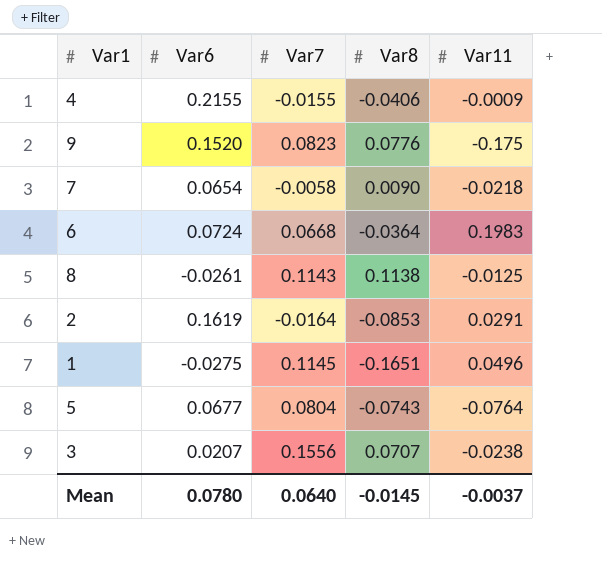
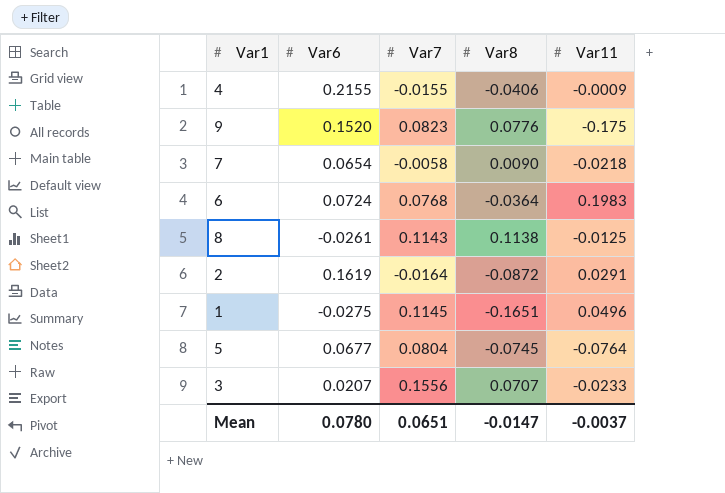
6 | Var7: 0.0668 -> 0.0768
2 | Var8: -0.0853 -> -0.0872
5 | Var8: -0.0743 -> -0.0745
3 | Var11: -0.0238 -> -0.0233
Mean | Var7: 0.0640 -> 0.0651
Mean | Var8: -0.0145 -> -0.0147

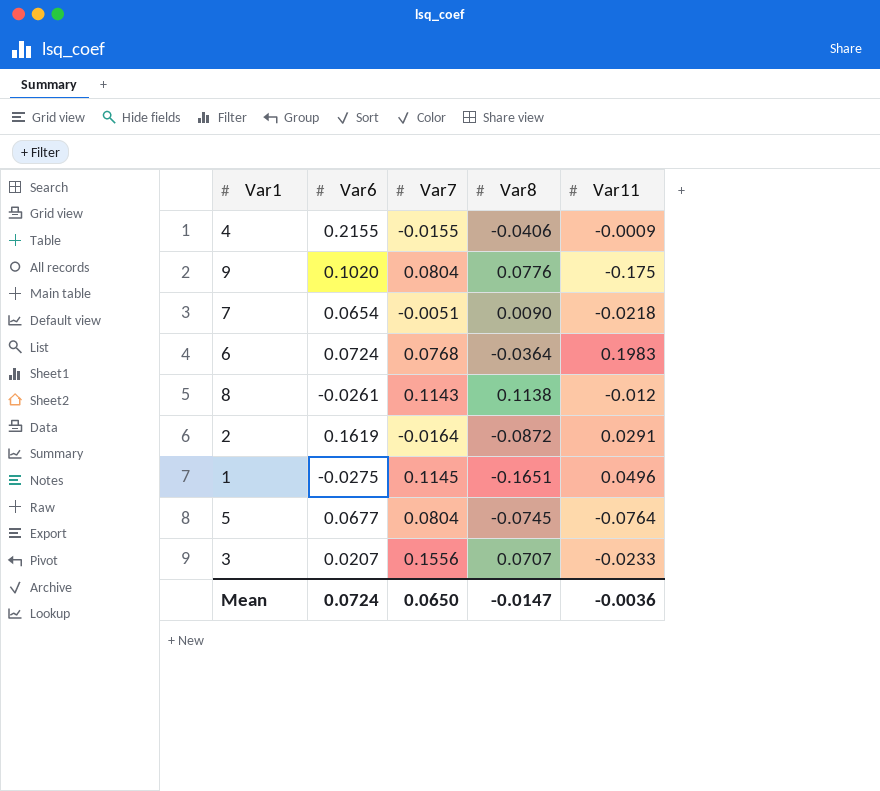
9 | Var6: 0.1520 -> 0.1020
9 | Var7: 0.0823 -> 0.0804
7 | Var7: -0.0058 -> -0.0051
8 | Var11: -0.0125 -> -0.012
Mean | Var6: 0.0780 -> 0.0724
Mean | Var7: 0.0651 -> 0.0650
Mean | Var11: -0.0037 -> -0.0036

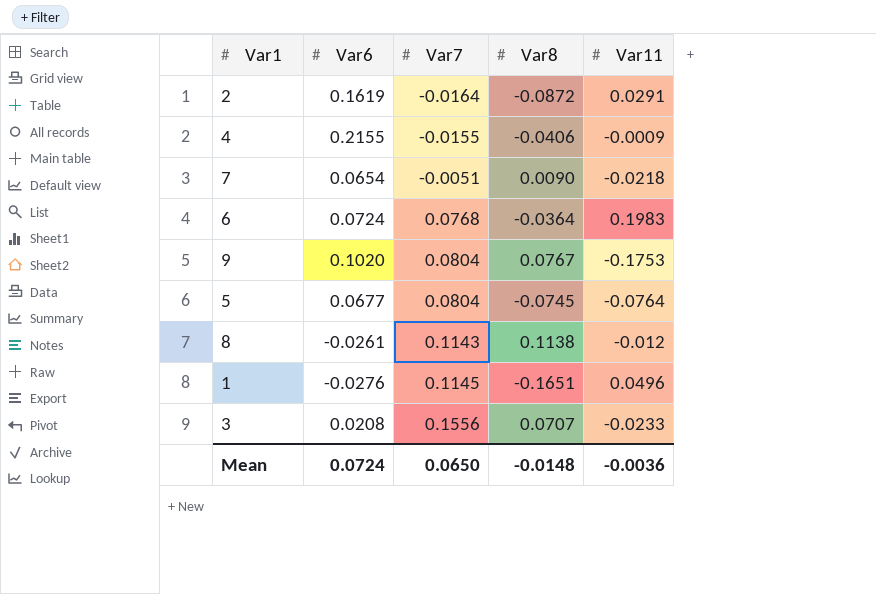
row order: none -> Var7 ascending
9 | Var8: 0.0776 -> 0.0767
9 | Var11: -0.175 -> -0.1753
1 | Var6: -0.0275 -> -0.0276
3 | Var6: 0.0207 -> 0.0208
Mean | Var8: -0.0147 -> -0.0148

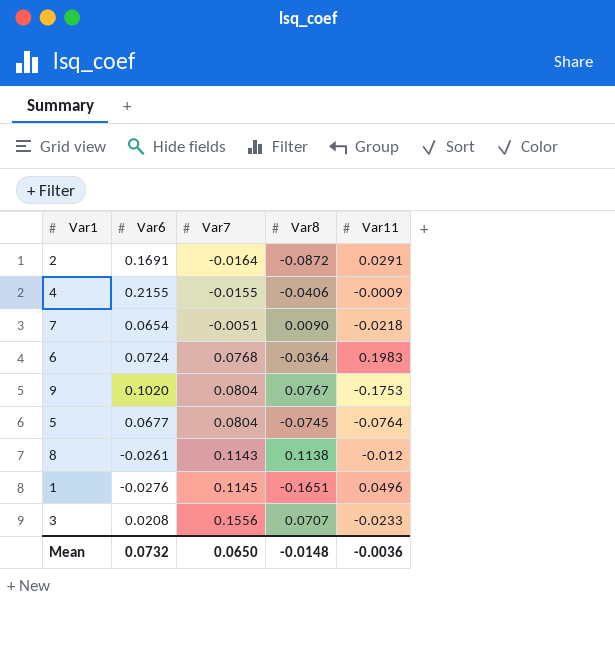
2 | Var6: 0.1619 -> 0.1691
Mean | Var6: 0.0724 -> 0.0732

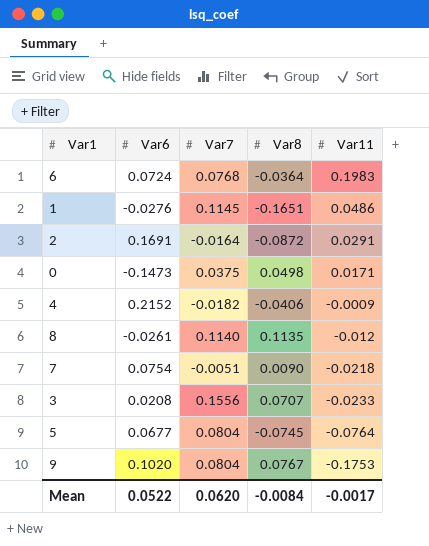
row order: Var7 ascending -> Var11 descending
1 | Var11: 0.0496 -> 0.0486
row 0: none -> -0.1473 | 0.0375 | 0.0498 | 0.0171
4 | Var6: 0.2155 -> 0.2152
4 | Var7: -0.0155 -> -0.0182
8 | Var7: 0.1143 -> 0.1140
8 | Var8: 0.1138 -> 0.1135
7 | Var6: 0.0654 -> 0.0754
Mean | Var6: 0.0732 -> 0.0522
Mean | Var7: 0.0650 -> 0.0620
Mean | Var8: -0.0148 -> -0.0084
Mean | Var11: -0.0036 -> -0.0017

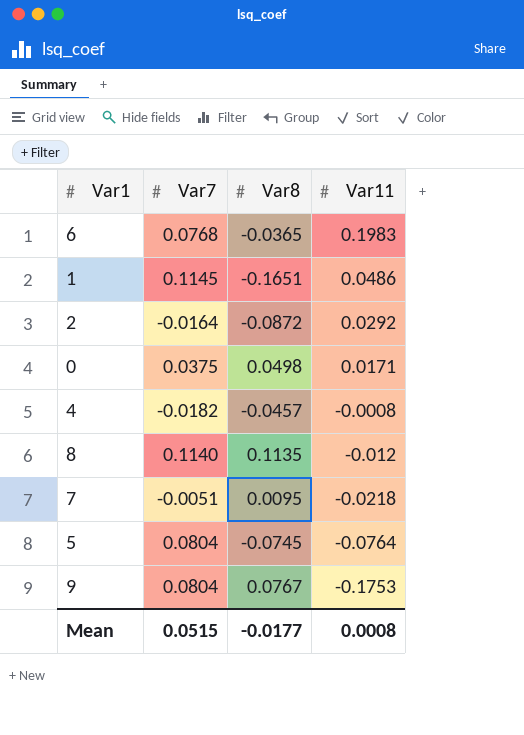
column Var6 | position: 2 -> none
row 3: 0.0208 | 0.1556 | 0.0707 | -0.0233 -> none
6 | Var8: -0.0364 -> -0.0365
2 | Var11: 0.0291 -> 0.0292
4 | Var8: -0.0406 -> -0.0457
4 | Var11: -0.0009 -> -0.0008
7 | Var8: 0.0090 -> 0.0095
Mean | Var7: 0.0620 -> 0.0515
Mean | Var8: -0.0084 -> -0.0177
Mean | Var11: -0.0017 -> 0.0008

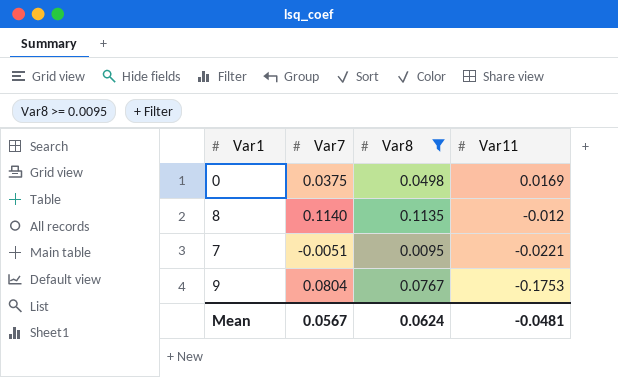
filter: none -> Var8 >= 0.0095
0 | Var11: 0.0171 -> 0.0169
7 | Var11: -0.0218 -> -0.0221
Mean | Var7: 0.0515 -> 0.0567
Mean | Var8: -0.0177 -> 0.0624
Mean | Var11: 0.0008 -> -0.0481

